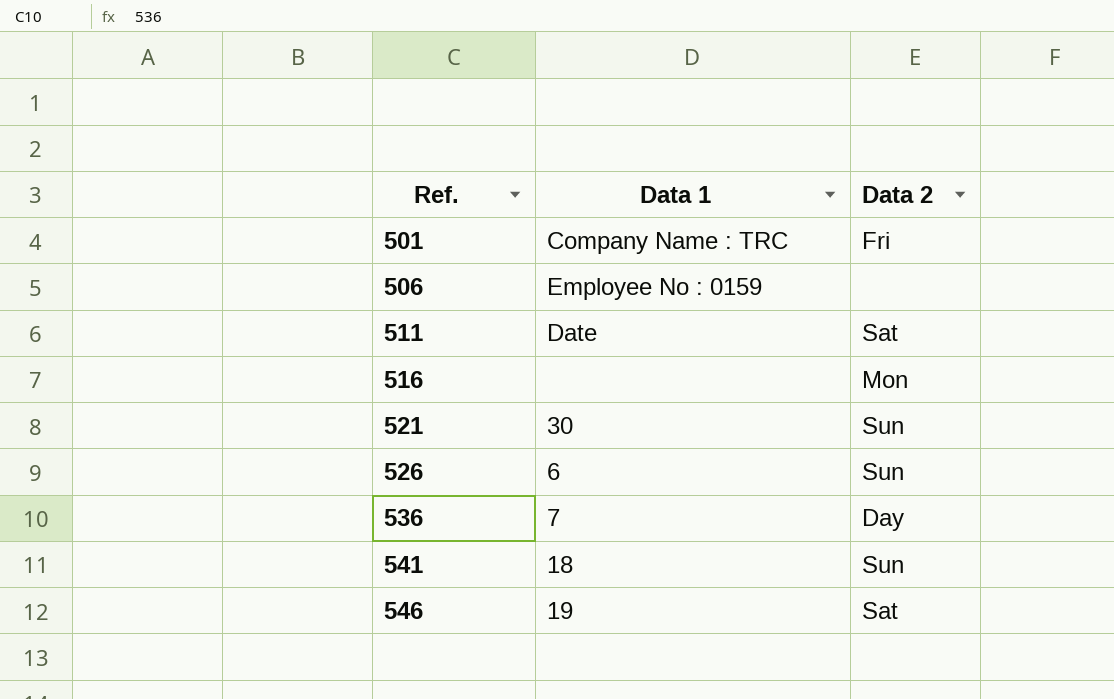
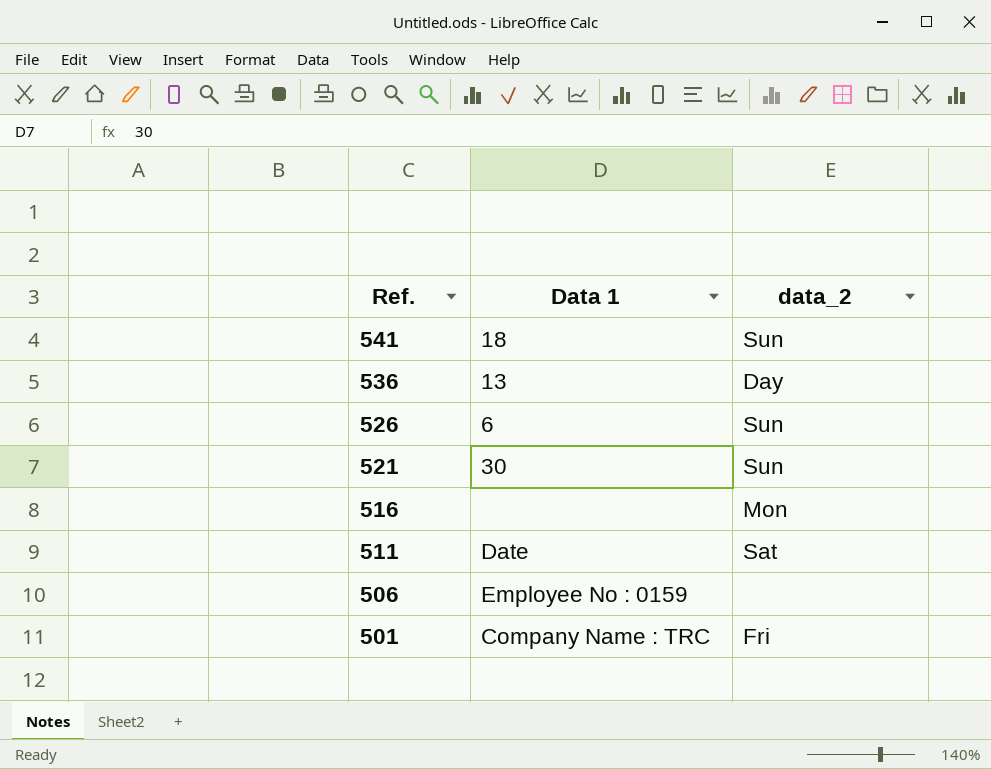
row order: Ref. ascending -> Ref. descending
column name: Data 2 -> data_2
row 546: 19 | Sat -> none
536 | Data 1: 7 -> 13

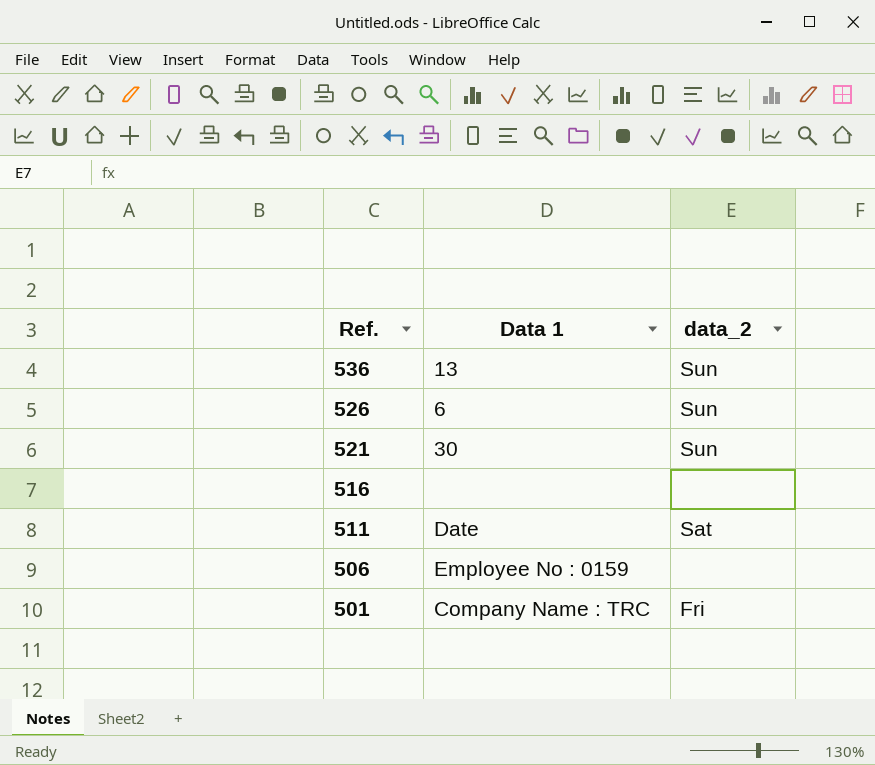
row 541: 18 | Sun -> none
536 | data_2: Day -> Sun
516 | data_2: Mon -> none

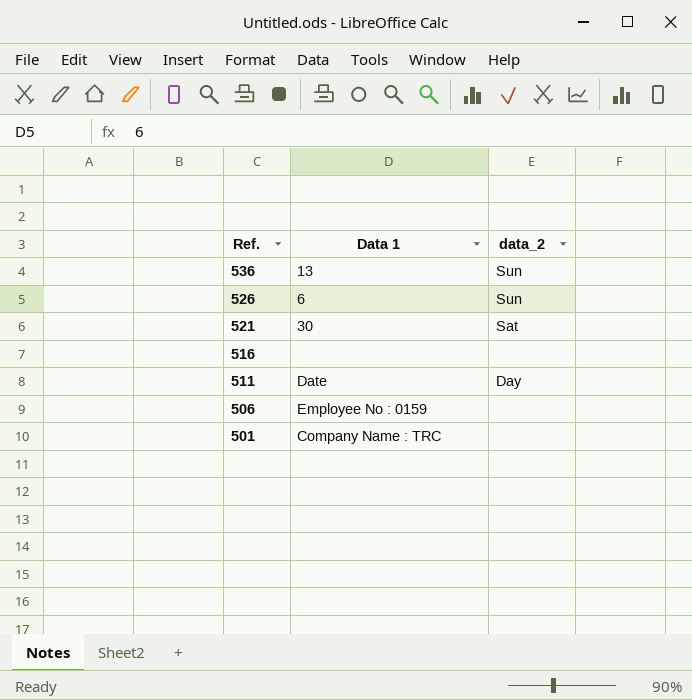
521 | data_2: Sun -> Sat
511 | data_2: Sat -> Day
501 | data_2: Fri -> none

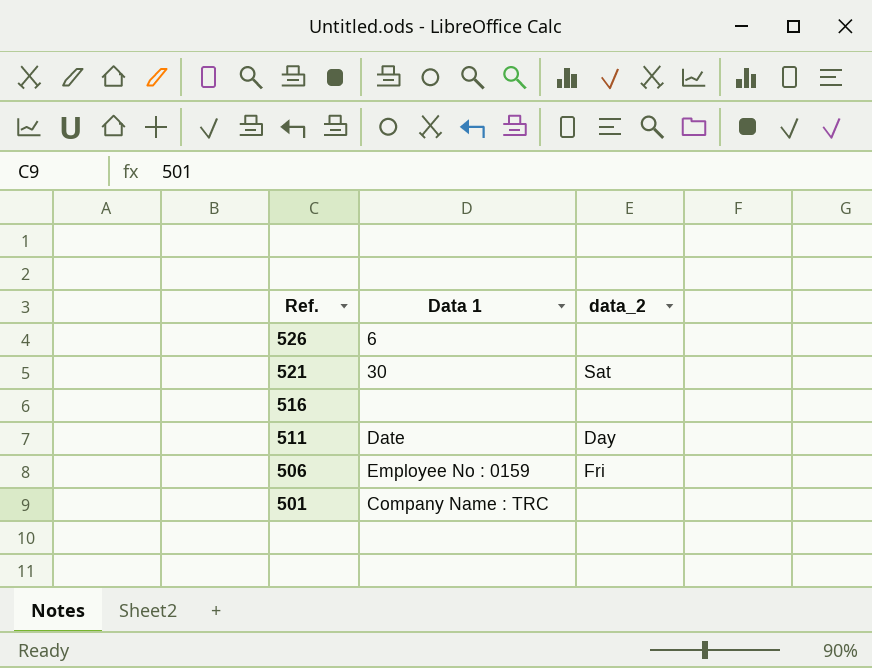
row 536: 13 | Sun -> none
526 | data_2: Sun -> none
506 | data_2: none -> Fri

